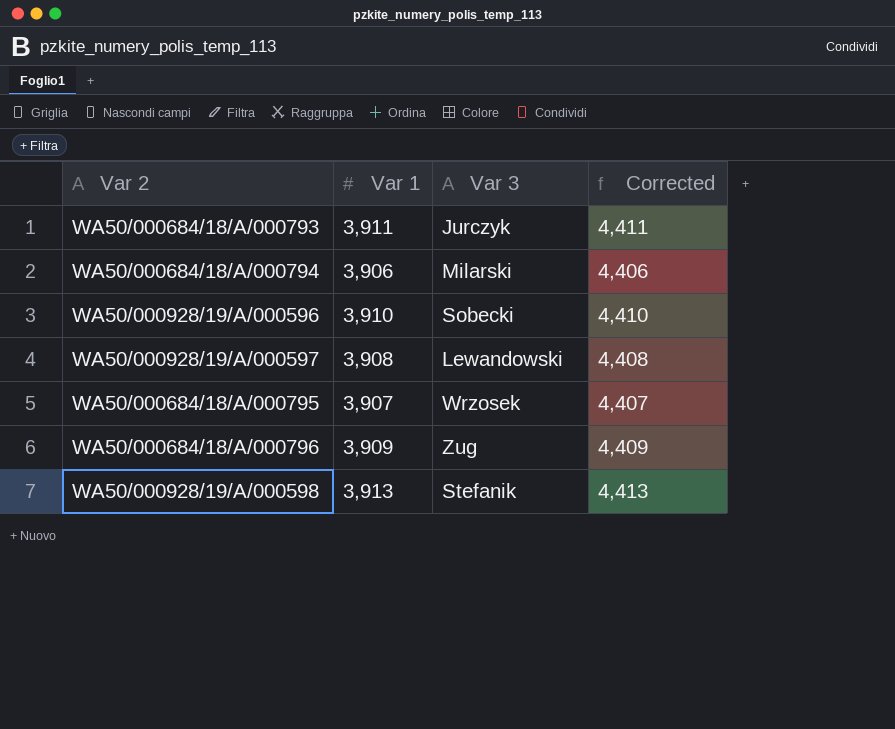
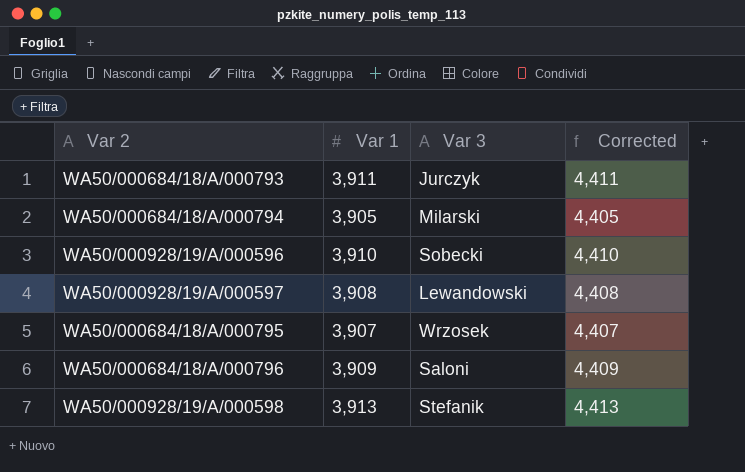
WA50/000684/18/A/000794 | Var 1: 3,906 -> 3,905
WA50/000684/18/A/000794 | Corrected: 4,406 -> 4,405
WA50/000684/18/A/000796 | Var 3: Zug -> Saloni

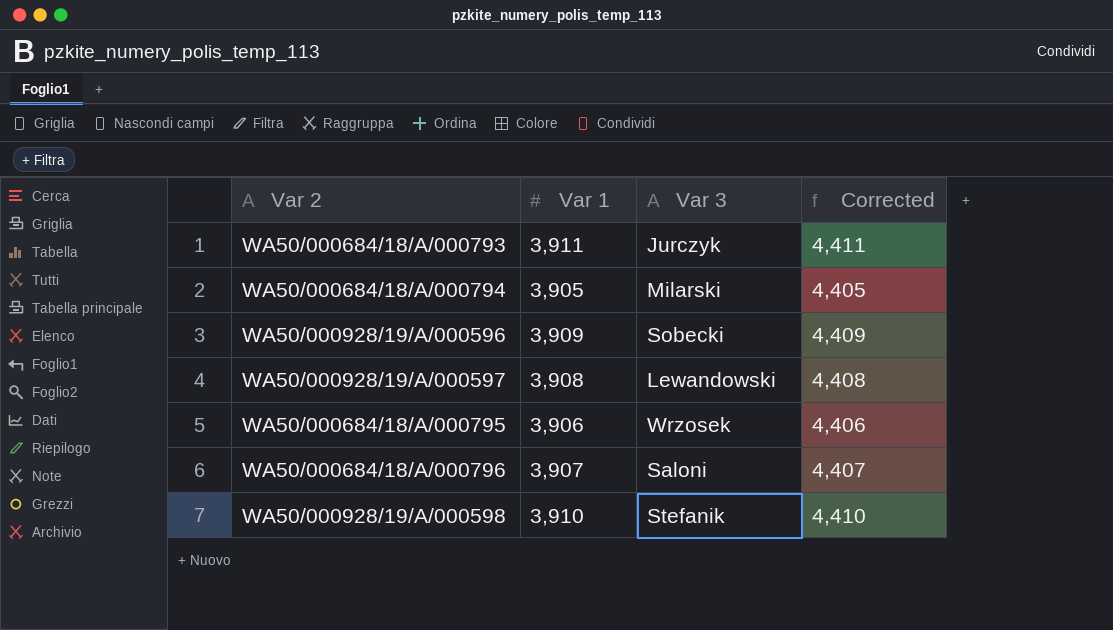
WA50/000928/19/A/000596 | Var 1: 3,910 -> 3,909
WA50/000928/19/A/000596 | Corrected: 4,410 -> 4,409
WA50/000684/18/A/000795 | Var 1: 3,907 -> 3,906
WA50/000684/18/A/000795 | Corrected: 4,407 -> 4,406
WA50/000684/18/A/000796 | Var 1: 3,909 -> 3,907
WA50/000684/18/A/000796 | Corrected: 4,409 -> 4,407
WA50/000928/19/A/000598 | Var 1: 3,913 -> 3,910
WA50/000928/19/A/000598 | Corrected: 4,413 -> 4,410

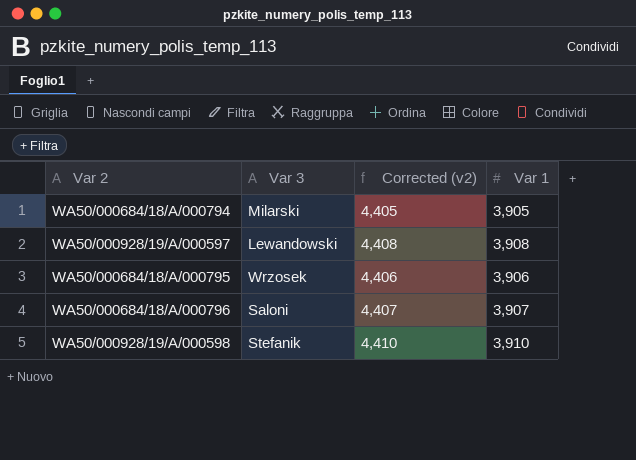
column name: Corrected -> Corrected (v2)
column Var 1 | position: 2 -> 4
row WA50/000684/18/A/000793: 3,911 | Jurczyk | 4,411 -> none
row WA50/000928/19/A/000596: 3,909 | Sobecki | 4,409 -> none

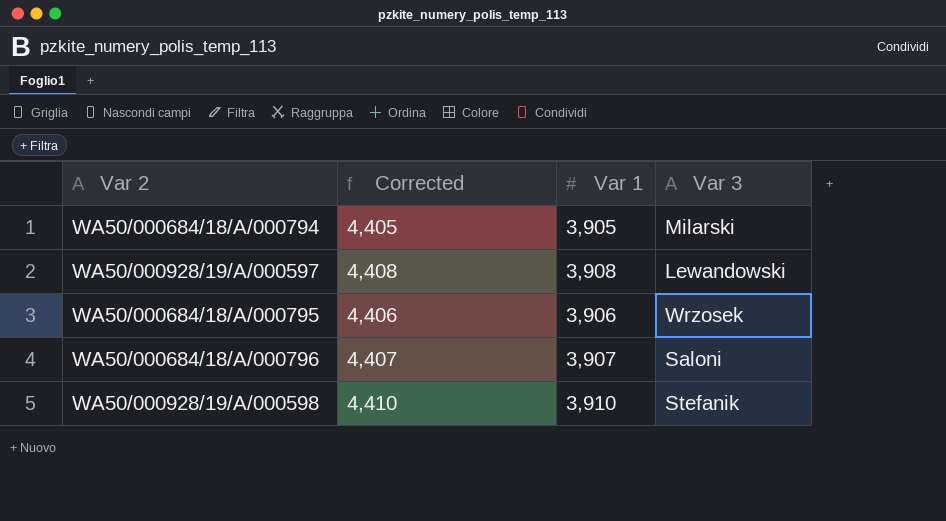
column name: Corrected (v2) -> Corrected
column Var 3 | position: 2 -> 4

